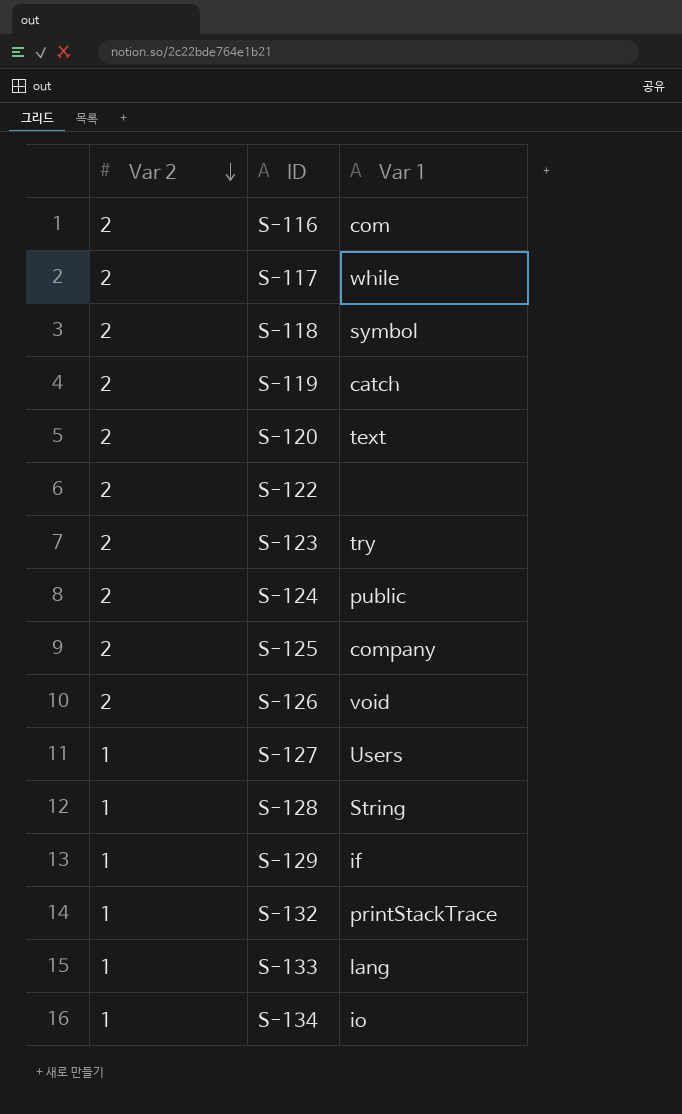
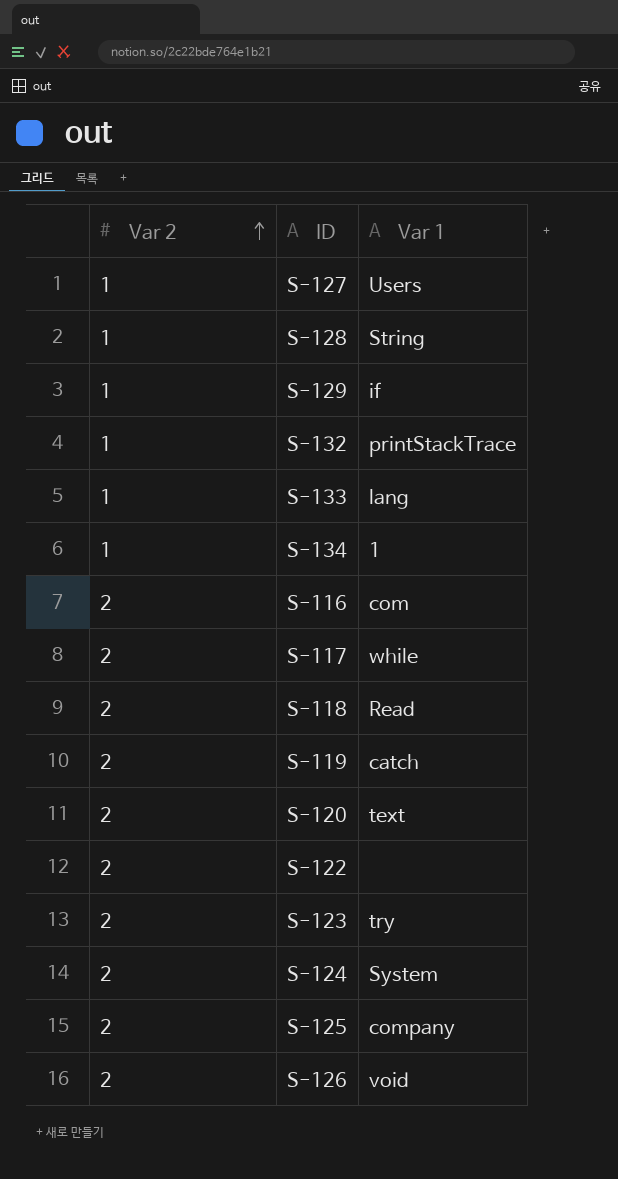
row order: Var 2 descending -> Var 2 ascending
S-134 | Var 1: io -> 1
S-118 | Var 1: symbol -> Read
S-124 | Var 1: public -> System

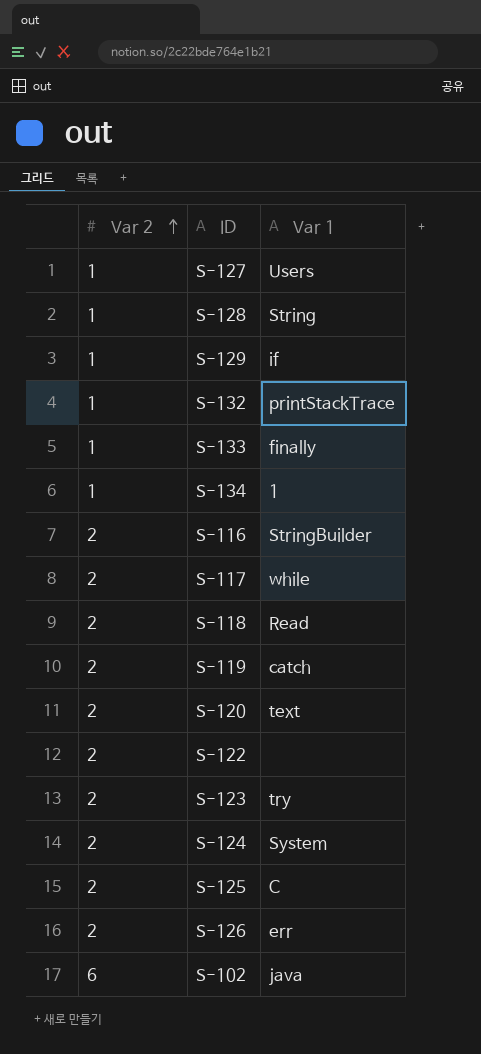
S-133 | Var 1: lang -> finally
S-116 | Var 1: com -> StringBuilder
S-125 | Var 1: company -> C
S-126 | Var 1: void -> err
row S-102: none -> 6 | java

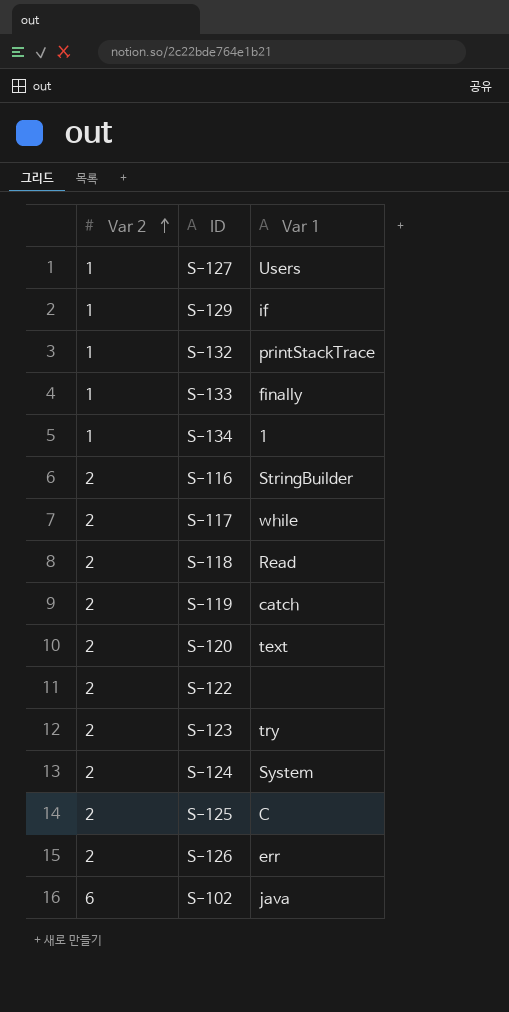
row S-128: 1 | String -> none

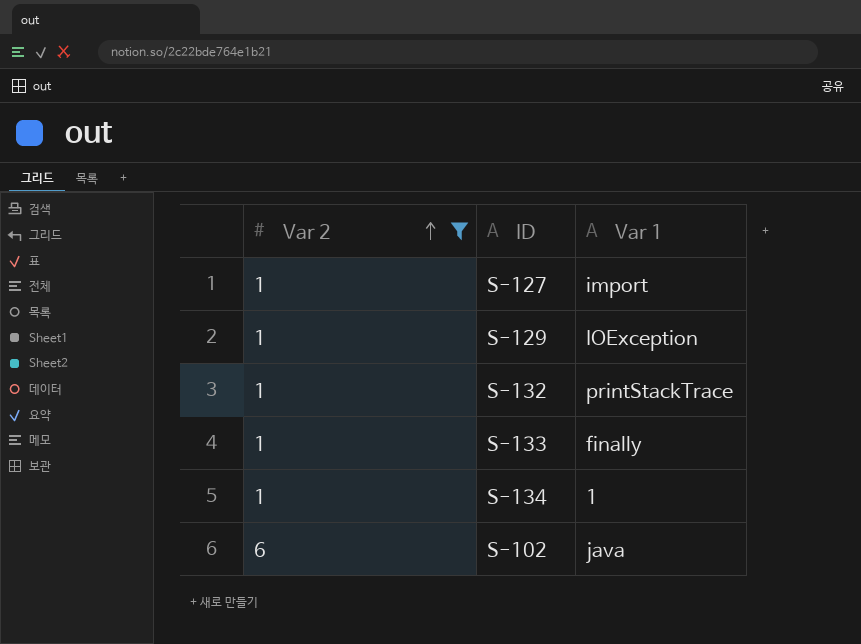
filter: none -> Var 2 != 2
S-127 | Var 1: Users -> import
S-129 | Var 1: if -> IOException

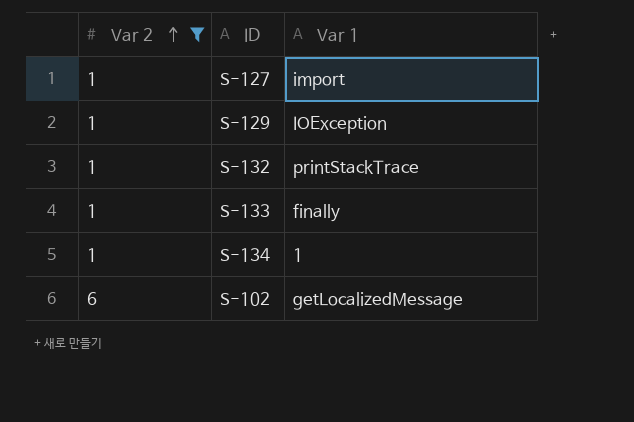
S-102 | Var 1: java -> getLocalizedMessage

